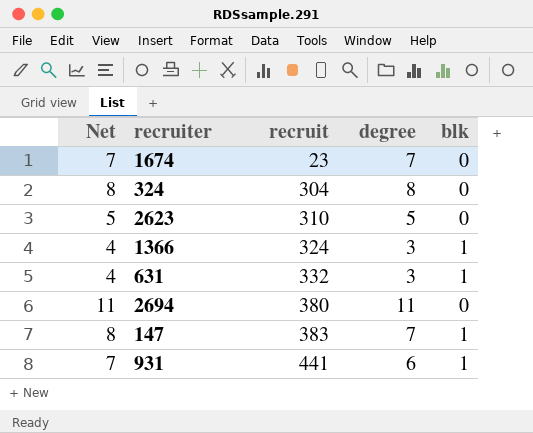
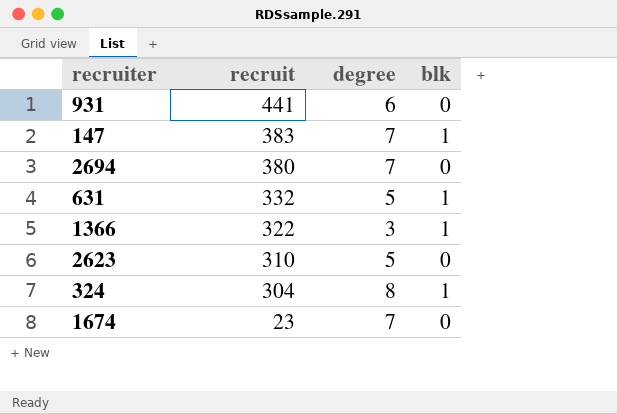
row order: recruit ascending -> recruit descending
column Net | formula: [degree] + [blk] -> none
931 | blk: 1 -> 0
2694 | degree: 11 -> 7
631 | degree: 3 -> 5
1366 | recruit: 324 -> 322
324 | blk: 0 -> 1

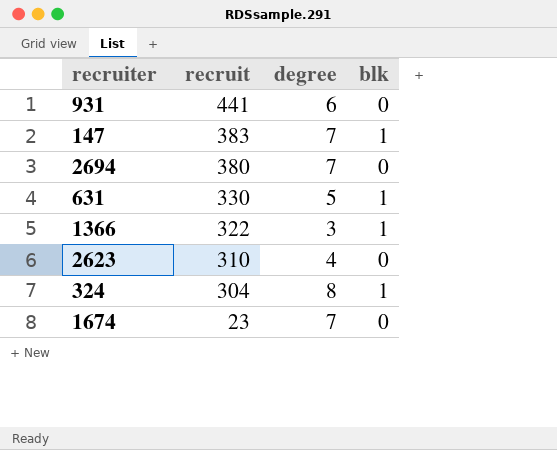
631 | recruit: 332 -> 330
2623 | degree: 5 -> 4

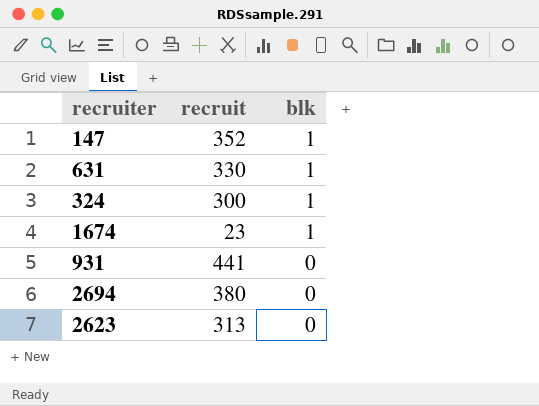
row order: recruit descending -> blk descending
column degree | position: 3 -> none
row 1366: 322 | 3 | 1 -> none
147 | recruit: 383 -> 352
324 | recruit: 304 -> 300
1674 | blk: 0 -> 1
2623 | recruit: 310 -> 313

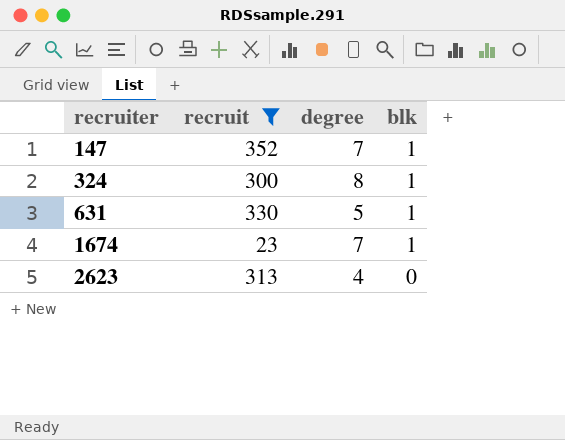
filter: none -> recruit <= 352
row order: blk descending -> recruiter ascending
column degree | position: none -> 3

